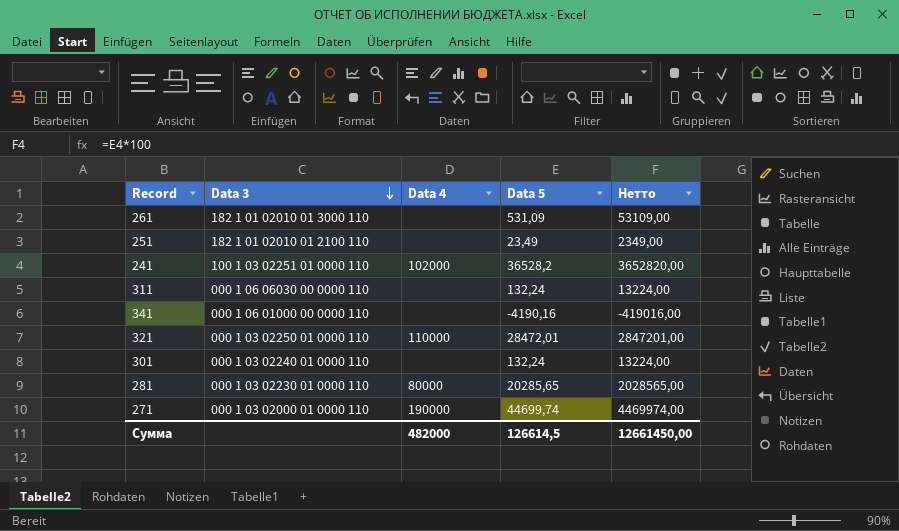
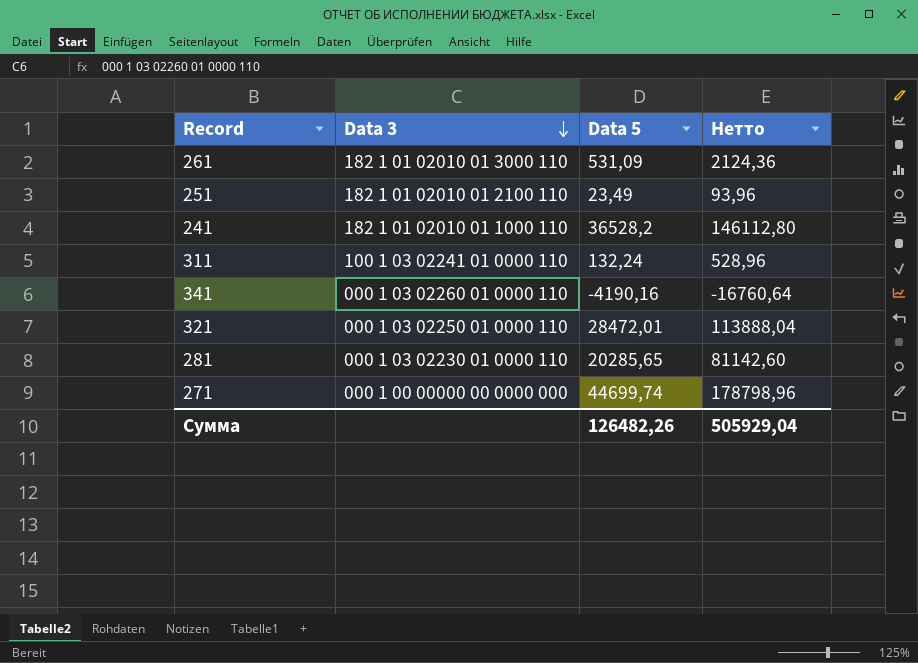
column Data 4 | position: 3 -> none
column Нетто | formula: [Data 5] * 100 -> [Data 5] * 4
row 301: 000 1 03 02240 01 0000 110 | none | 132,24 | 13224,00 -> none
241 | Data 3: 100 1 03 02251 01 0000 110 -> 182 1 01 02010 01 1000 110
311 | Data 3: 000 1 06 06030 00 0000 110 -> 100 1 03 02241 01 0000 110
341 | Data 3: 000 1 06 01000 00 0000 110 -> 000 1 03 02260 01 0000 110
271 | Data 3: 000 1 03 02000 01 0000 110 -> 000 1 00 00000 00 0000 000
Сумма | Data 5: 126614,5 -> 126482,26
Сумма | Нетто: 12661450,00 -> 505929,04

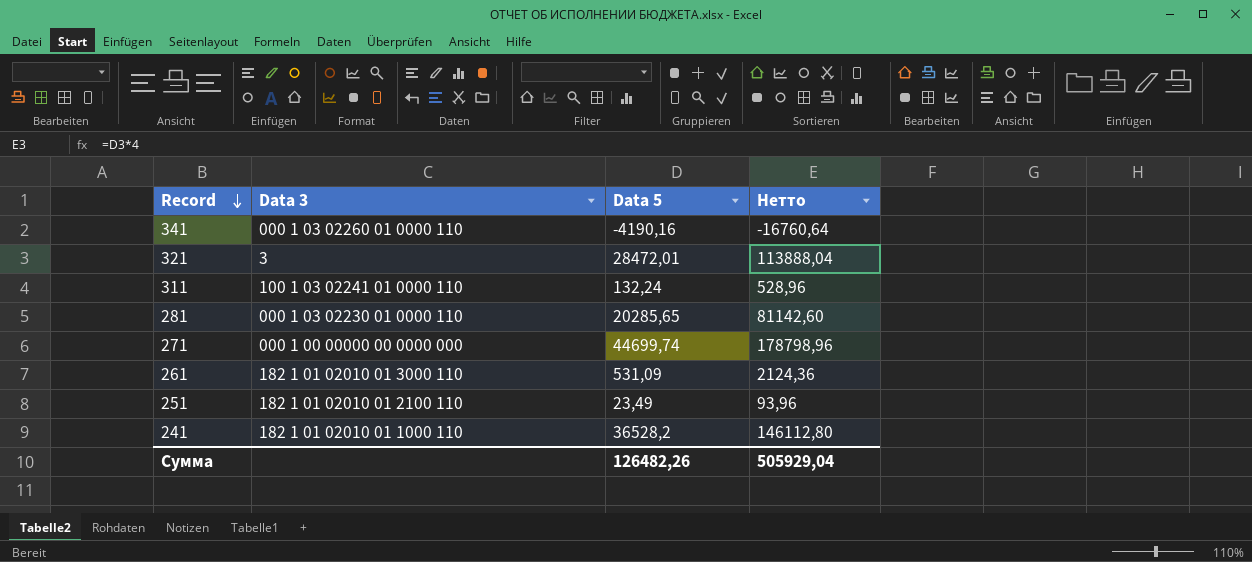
row order: Data 3 descending -> Record descending
321 | Data 3: 000 1 03 02250 01 0000 110 -> 3

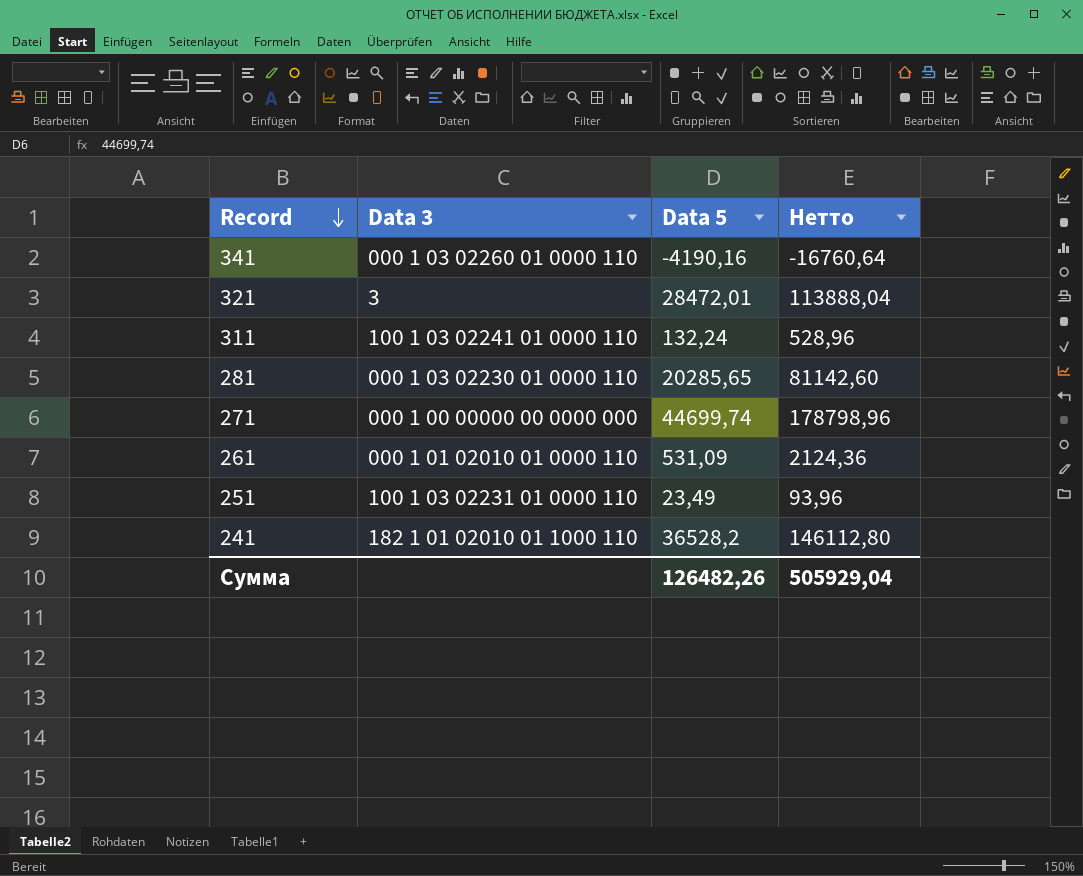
261 | Data 3: 182 1 01 02010 01 3000 110 -> 000 1 01 02010 01 0000 110
251 | Data 3: 182 1 01 02010 01 2100 110 -> 100 1 03 02231 01 0000 110

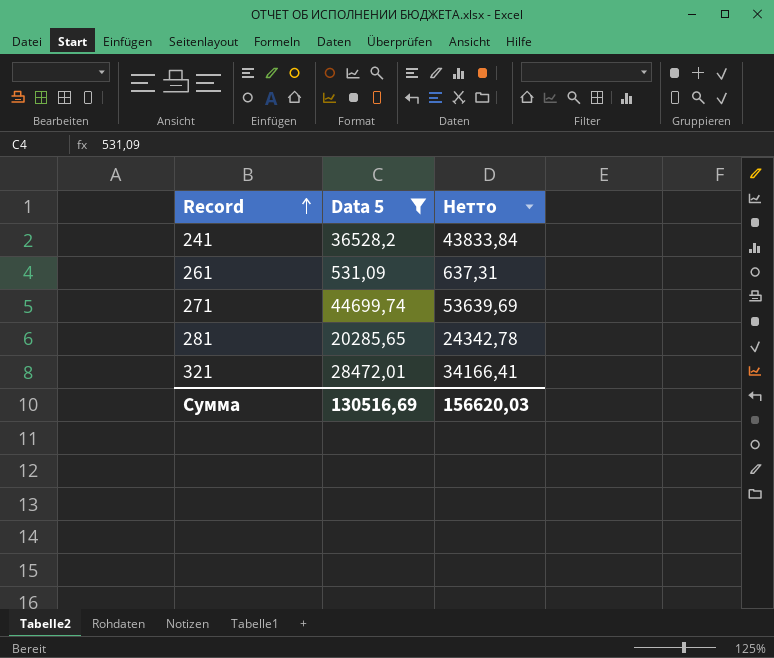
filter: none -> Data 5 >= 531,09
row order: Record descending -> Record ascending
column Data 3 | position: 2 -> none
column Нетто | formula: [Data 5] * 4 -> [Data 5] * 1,2
Сумма | Data 5: 126482,26 -> 130516,69
Сумма | Нетто: 505929,04 -> 156620,03

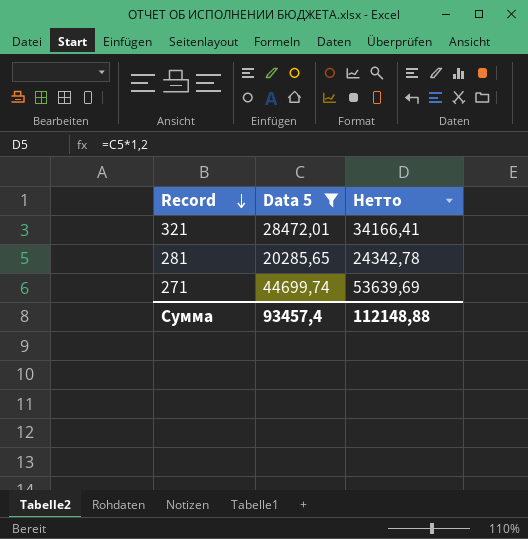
row order: Record ascending -> Record descending
row 241: 36528,2 | 43833,84 -> none
row 261: 531,09 | 637,31 -> none
Сумма | Data 5: 130516,69 -> 93457,4
Сумма | Нетто: 156620,03 -> 112148,88

